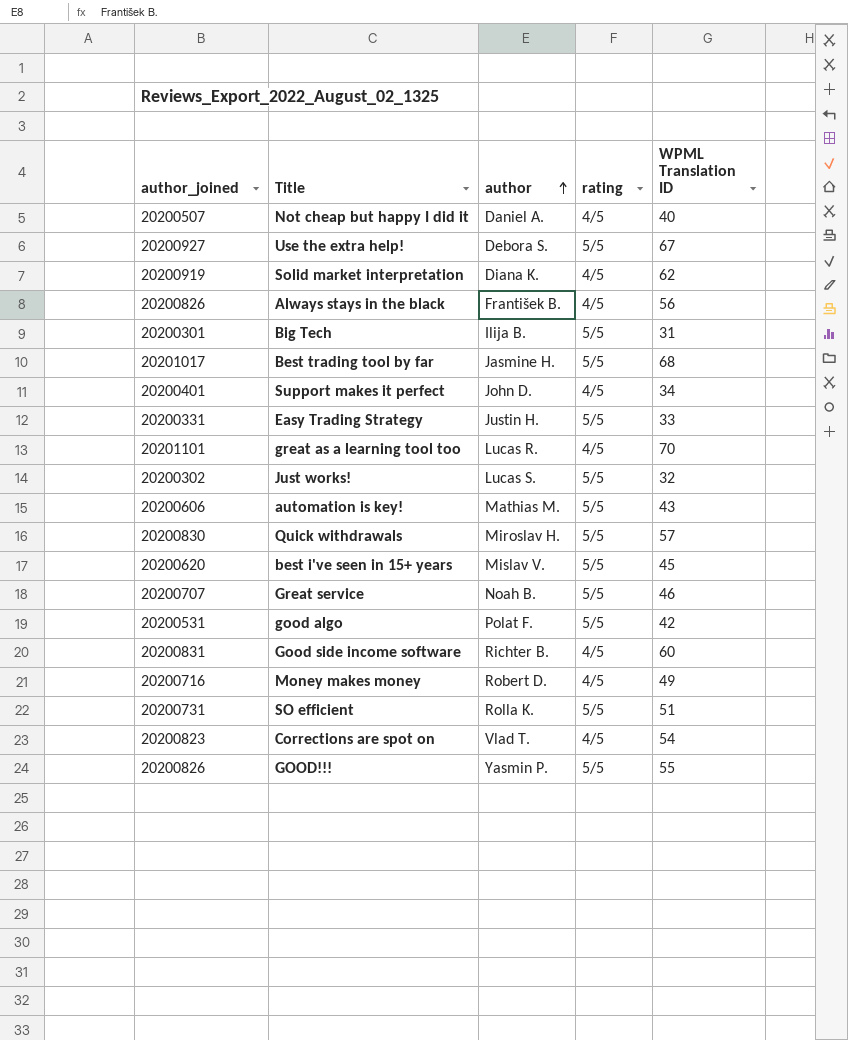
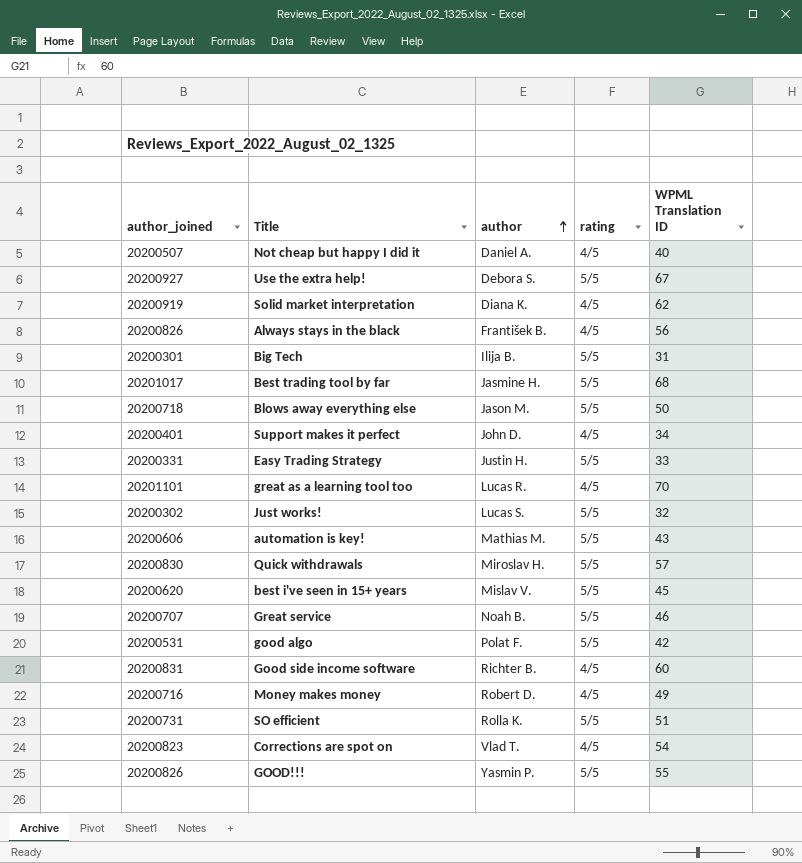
row Blows away everything else: none -> 20200718 | Jason M. | 5/5 | 50

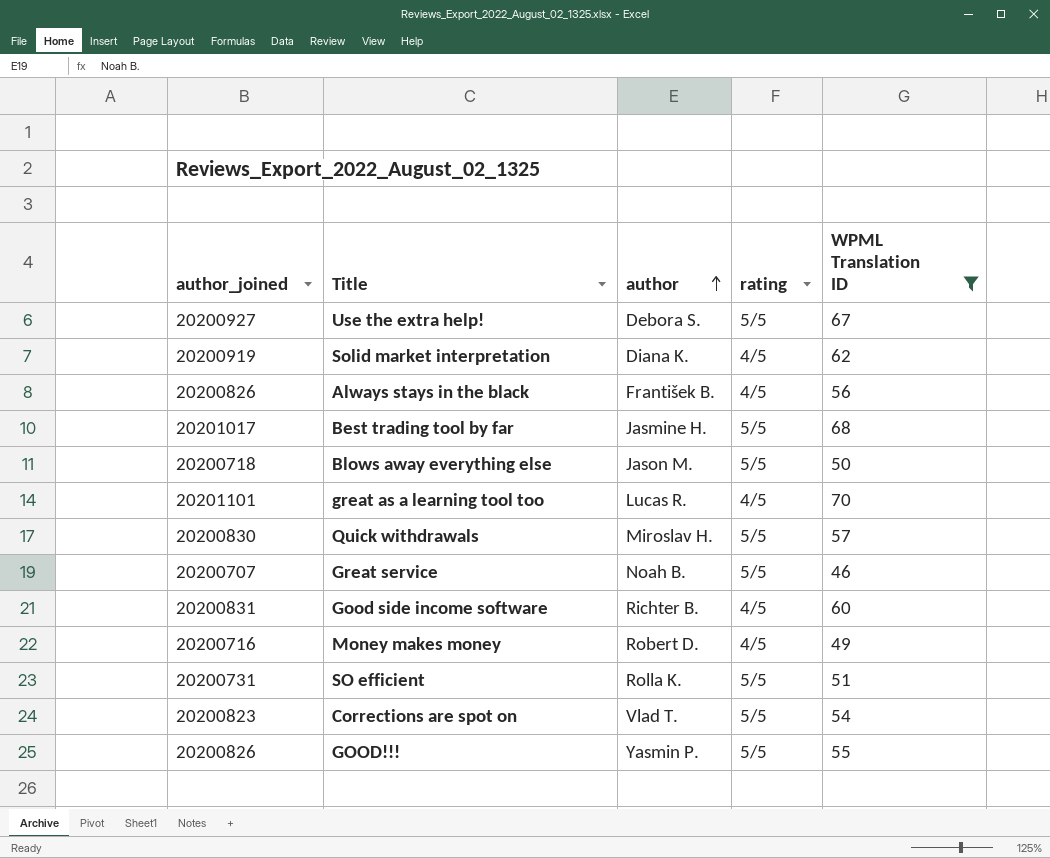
filter: none -> WPML Translation ID >= 46
Corrections are spot on | rating: 4/5 -> 5/5

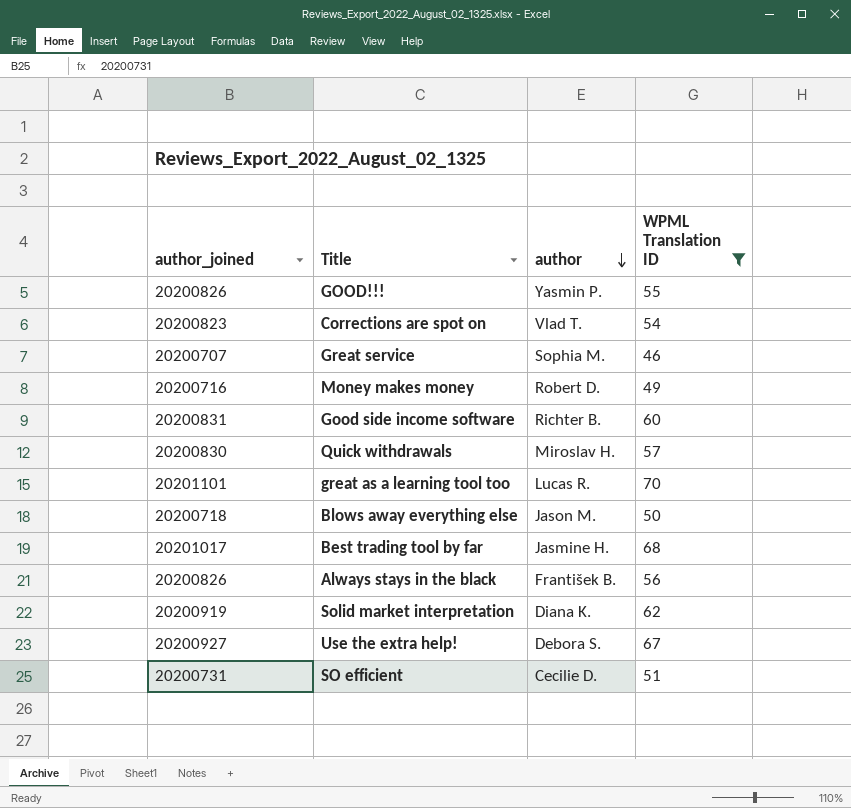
row order: author ascending -> author descending
column rating | position: 4 -> none
Great service | author: Noah B. -> Sophia M.
SO efficient | author: Rolla K. -> Cecilie D.

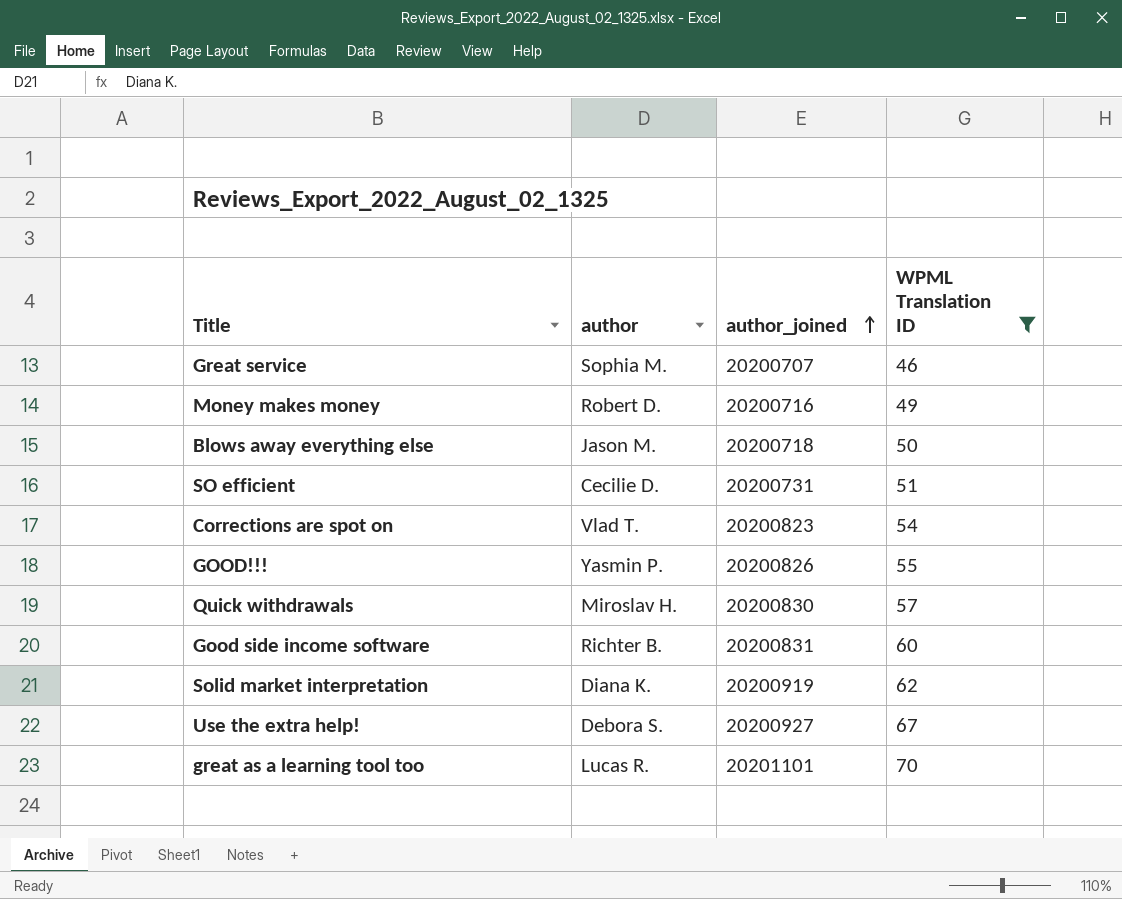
row order: author descending -> author_joined ascending
column author_joined | position: 1 -> 3
row Best trading tool by far: 20201017 | Jasmine H. | 68 -> none
row Always stays in the black: 20200826 | František B. | 56 -> none

